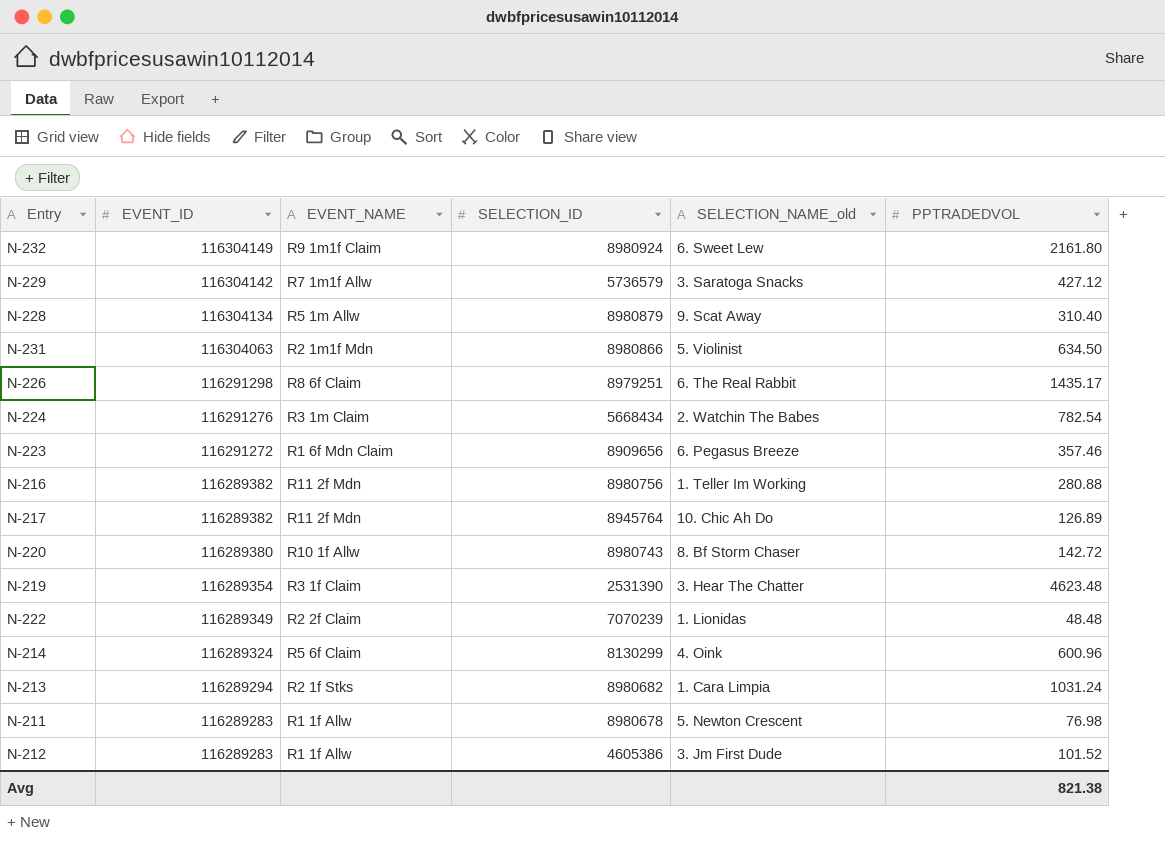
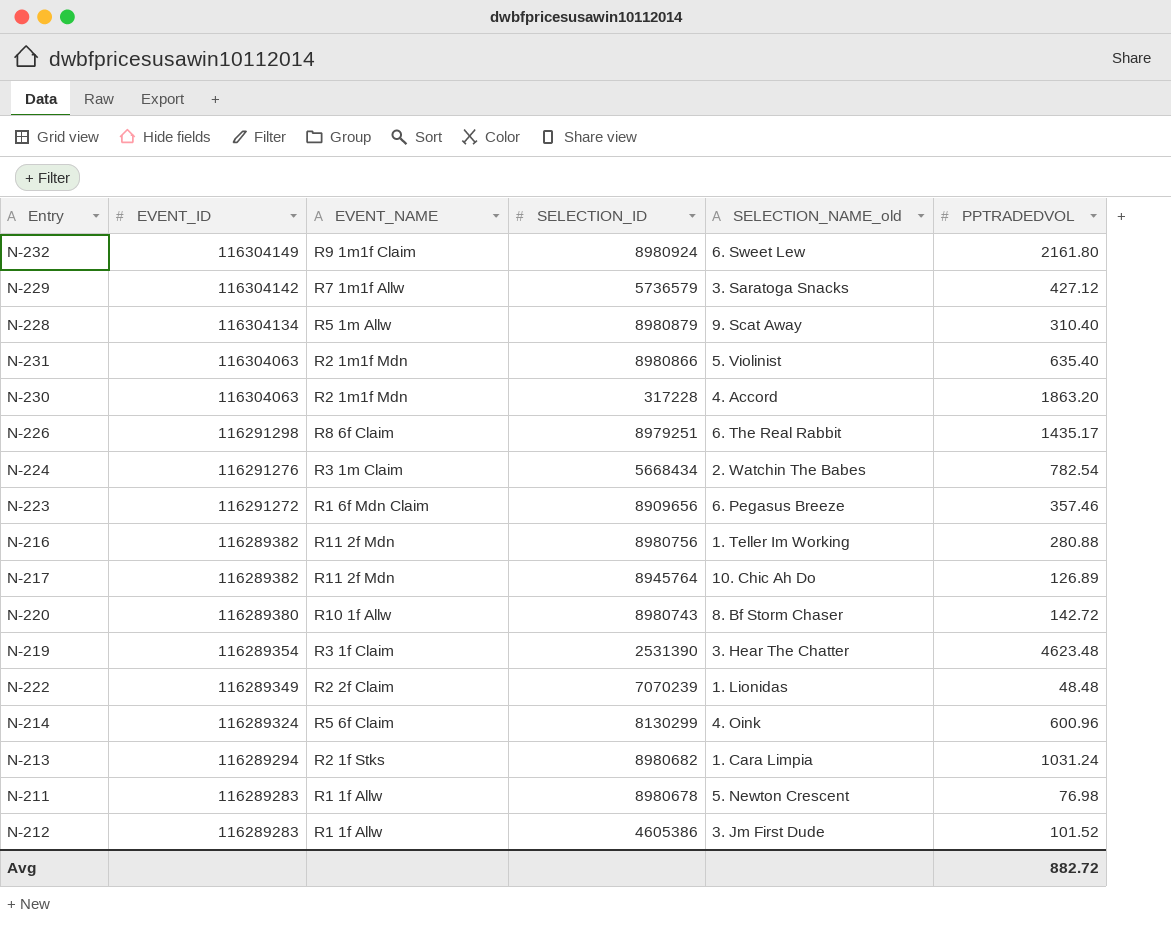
N-231 | PPTRADEDVOL: 634.50 -> 635.40
row N-230: none -> 116304063 | R2 1m1f Mdn | 317228 | 4. Accord | 1863.20
Avg | PPTRADEDVOL: 821.38 -> 882.72

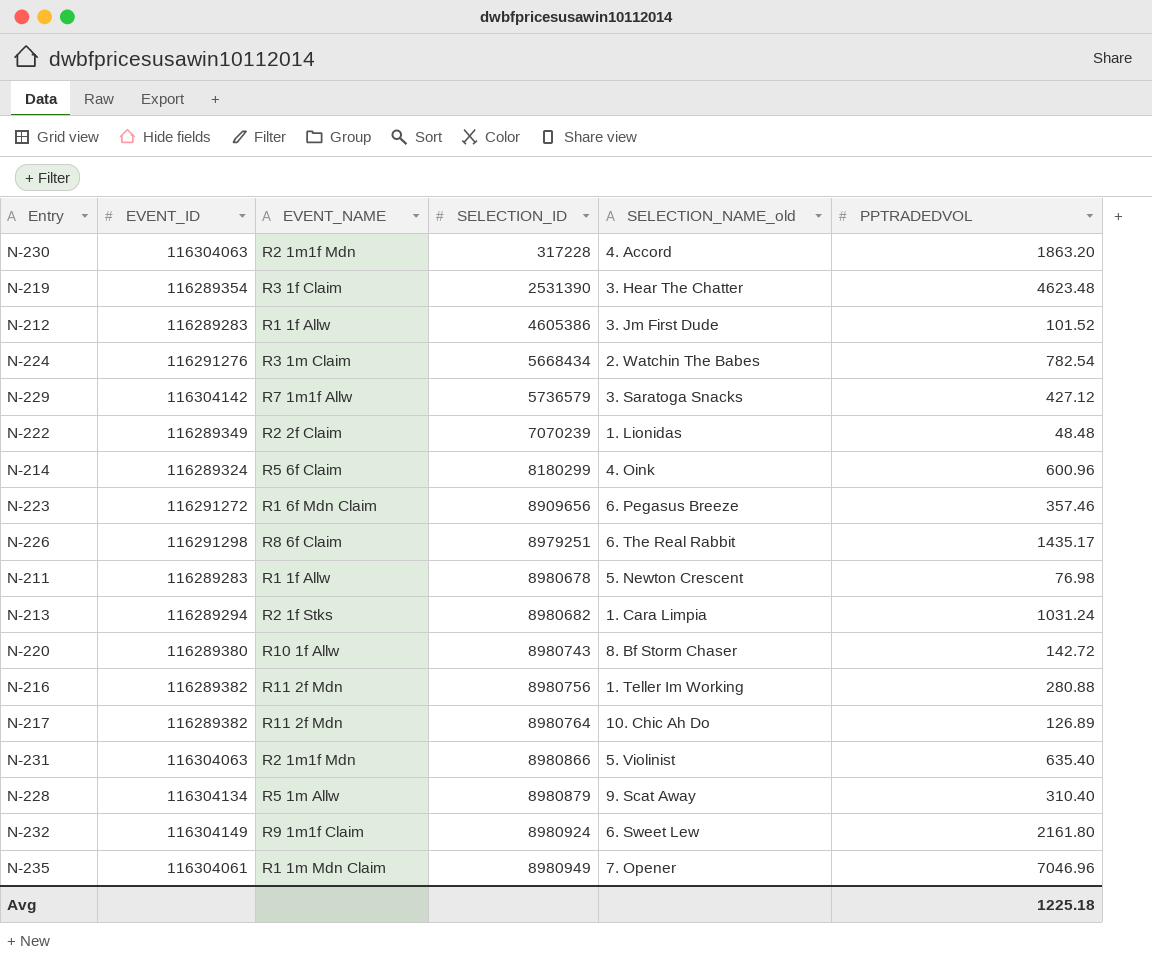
row order: EVENT_ID descending -> SELECTION_ID ascending
N-214 | SELECTION_ID: 8130299 -> 8180299
N-217 | SELECTION_ID: 8945764 -> 8980764
row N-235: none -> 116304061 | R1 1m Mdn Claim | 8980949 | 7. Opener | 7046.96
Avg | PPTRADEDVOL: 882.72 -> 1225.18

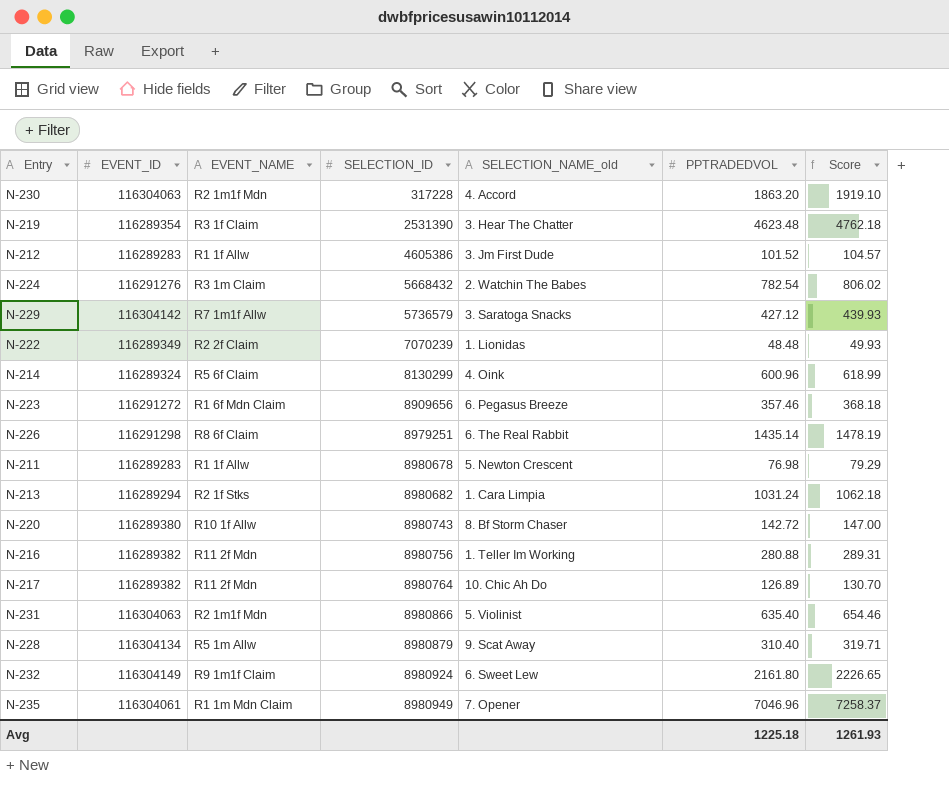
column Score | formula: none -> [PPTRADEDVOL] * 1.03
N-224 | SELECTION_ID: 5668434 -> 5668432
N-214 | SELECTION_ID: 8180299 -> 8130299
N-226 | PPTRADEDVOL: 1435.17 -> 1435.14

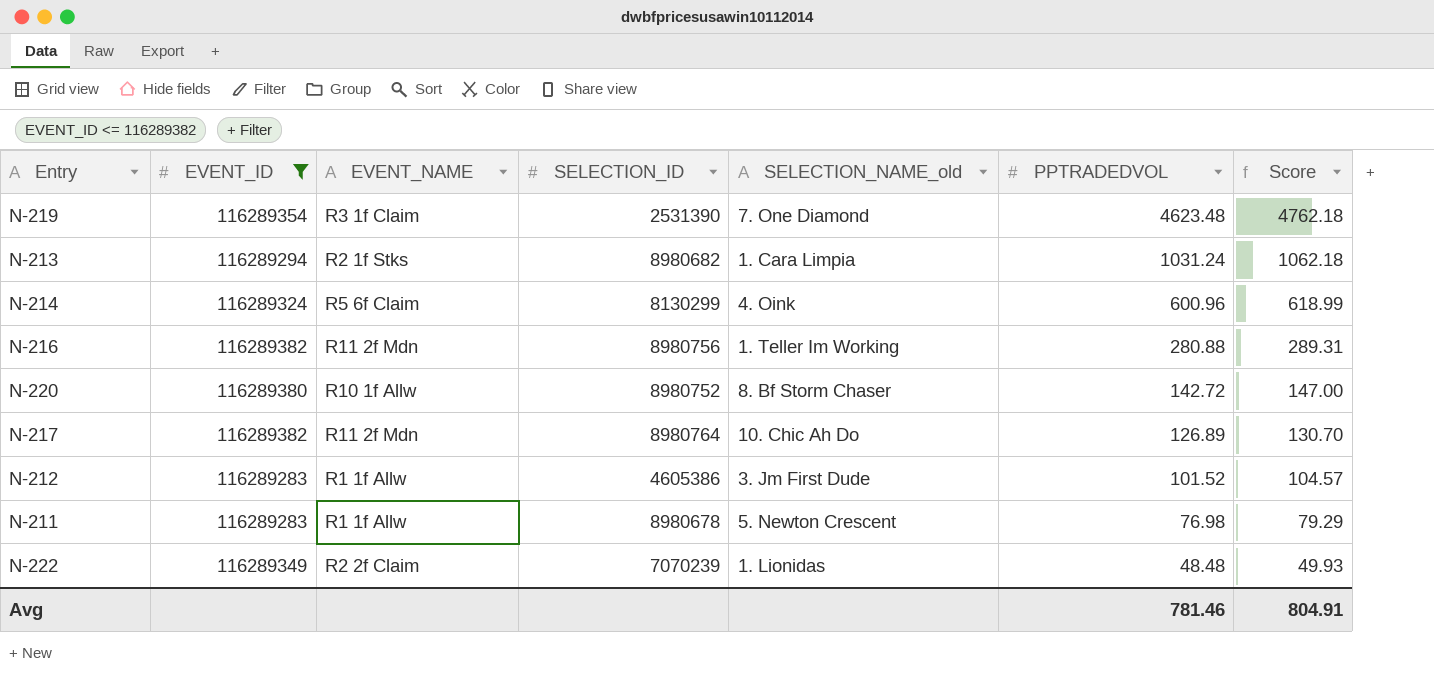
filter: none -> EVENT_ID <= 116289382
row order: SELECTION_ID ascending -> PPTRADEDVOL descending
N-219 | SELECTION_NAME_old: 3. Hear The Chatter -> 7. One Diamond
N-220 | SELECTION_ID: 8980743 -> 8980752
Avg | PPTRADEDVOL: 1225.18 -> 781.46
Avg | Score: 1261.93 -> 804.91

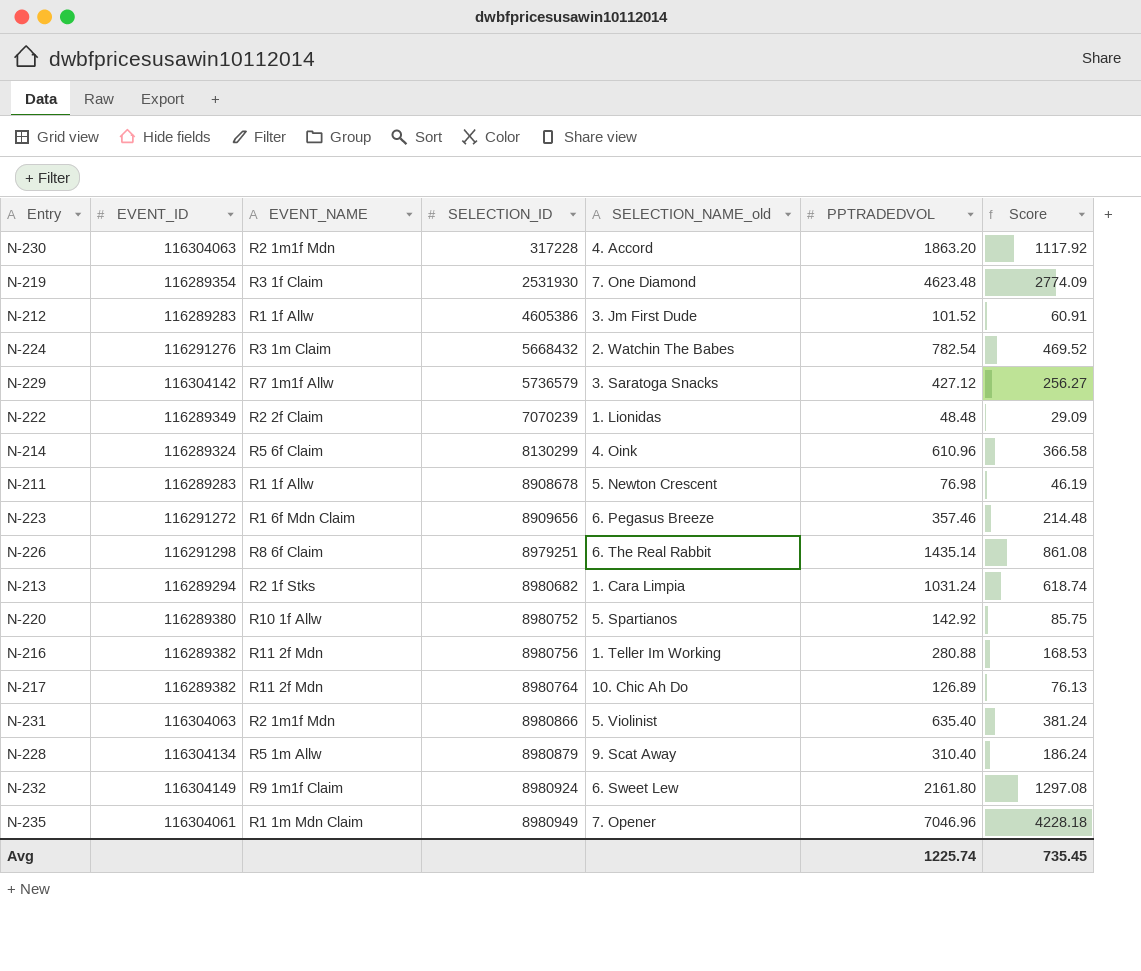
filter: EVENT_ID <= 116289382 -> none
row order: PPTRADEDVOL descending -> SELECTION_ID ascending
column Score | formula: [PPTRADEDVOL] * 1.03 -> [PPTRADEDVOL] * 0.6
N-219 | SELECTION_ID: 2531390 -> 2531930
N-214 | PPTRADEDVOL: 600.96 -> 610.96
N-211 | SELECTION_ID: 8980678 -> 8908678
N-220 | SELECTION_NAME_old: 8. Bf Storm Chaser -> 5. Spartianos
N-220 | PPTRADEDVOL: 142.72 -> 142.92
Avg | PPTRADEDVOL: 781.46 -> 1225.74
Avg | Score: 804.91 -> 735.45

